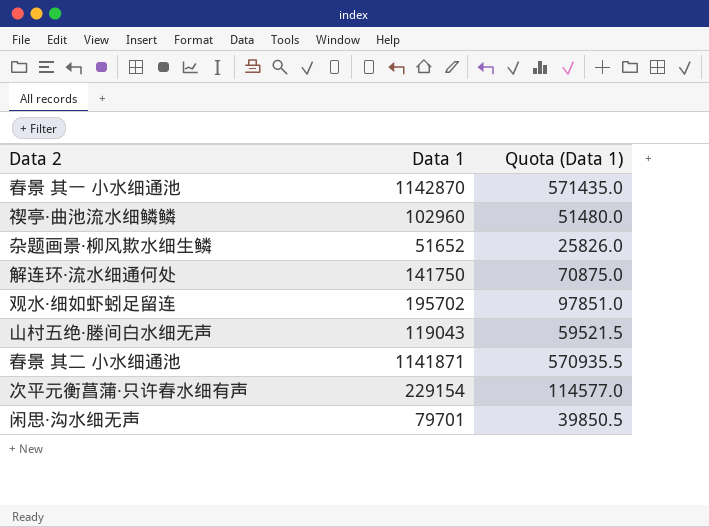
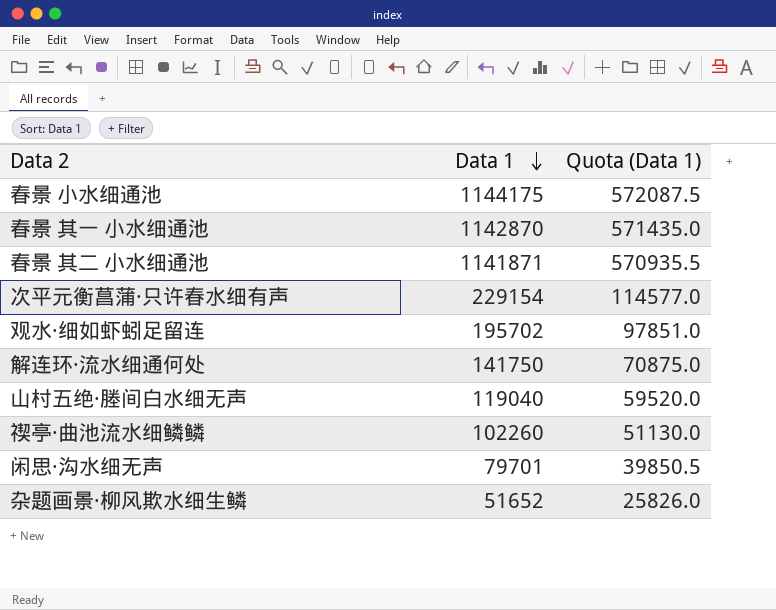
row order: none -> Data 1 descending
row 春景 小水细通池: none -> 1144175 | 572087.5
山村五绝·塍间白水细无声 | Data 1: 119043 -> 119040
山村五绝·塍间白水细无声 | Quota (Data 1): 59521.5 -> 59520.0
禊亭·曲池流水细鳞鳞 | Data 1: 102960 -> 102260
禊亭·曲池流水细鳞鳞 | Quota (Data 1): 51480.0 -> 51130.0

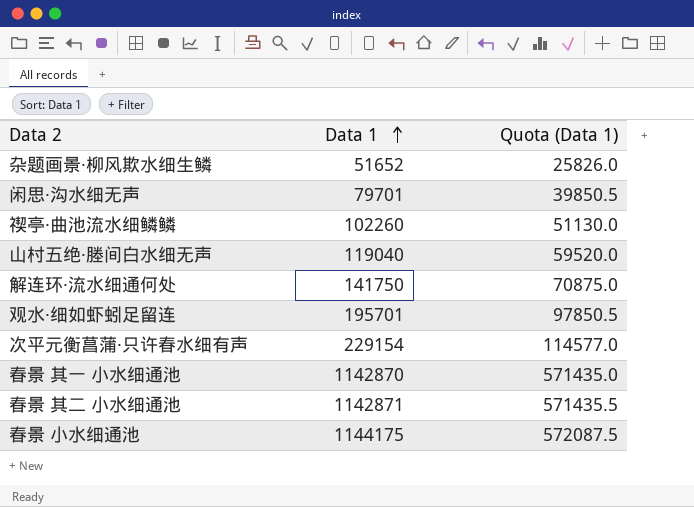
row order: Data 1 descending -> Data 1 ascending
观水·细如虾蚓足留连 | Data 1: 195702 -> 195701
观水·细如虾蚓足留连 | Quota (Data 1): 97851.0 -> 97850.5
春景 其二 小水细通池 | Data 1: 1141871 -> 1142871
春景 其二 小水细通池 | Quota (Data 1): 570935.5 -> 571435.5

